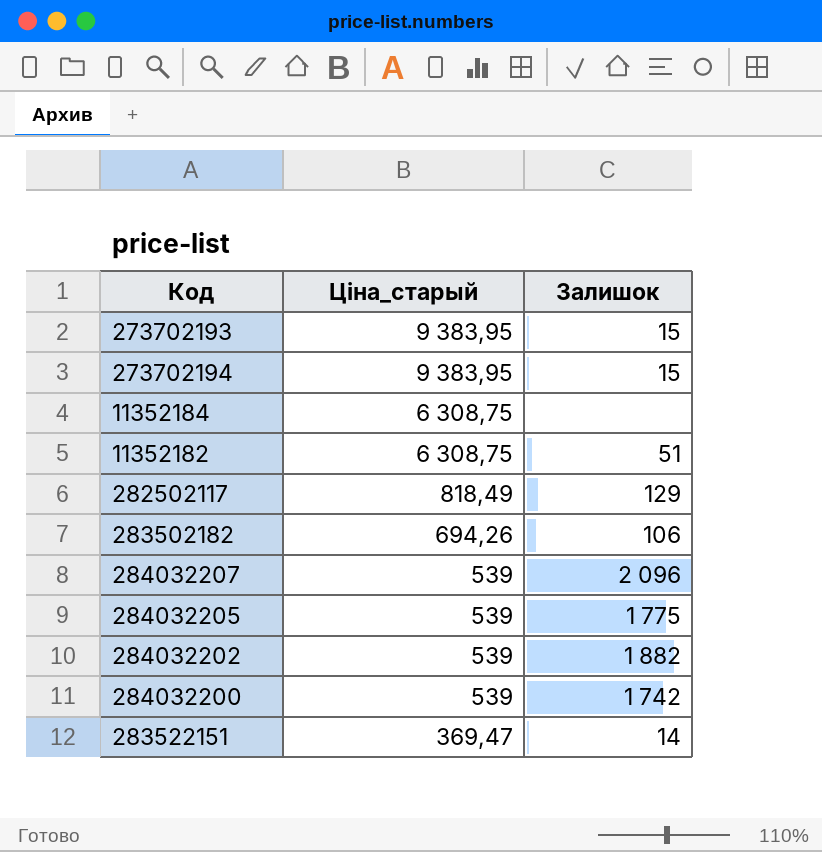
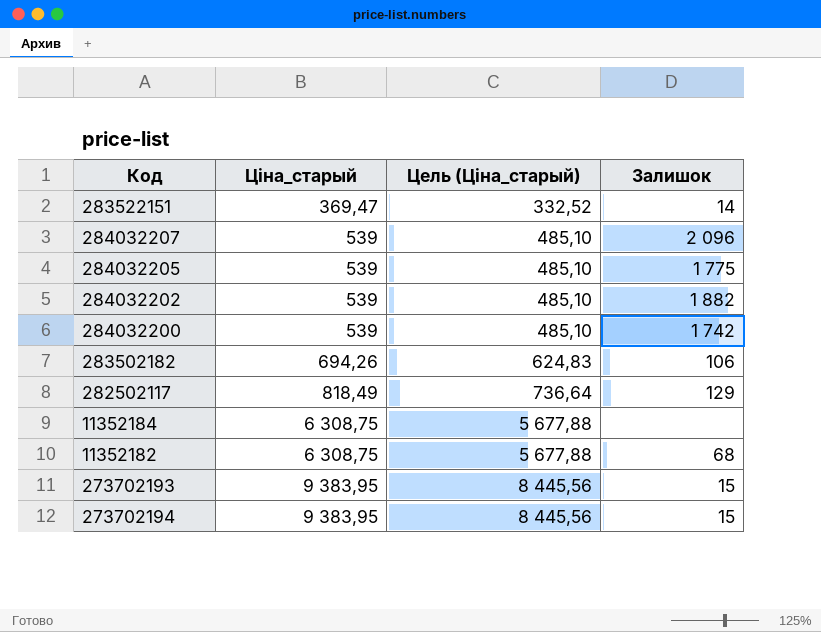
row order: Ціна_старый descending -> Ціна_старый ascending
column Цель (Ціна_старый) | formula: none -> [Ціна_старый] * 0,9
11352182 | Залишок: 51 -> 68

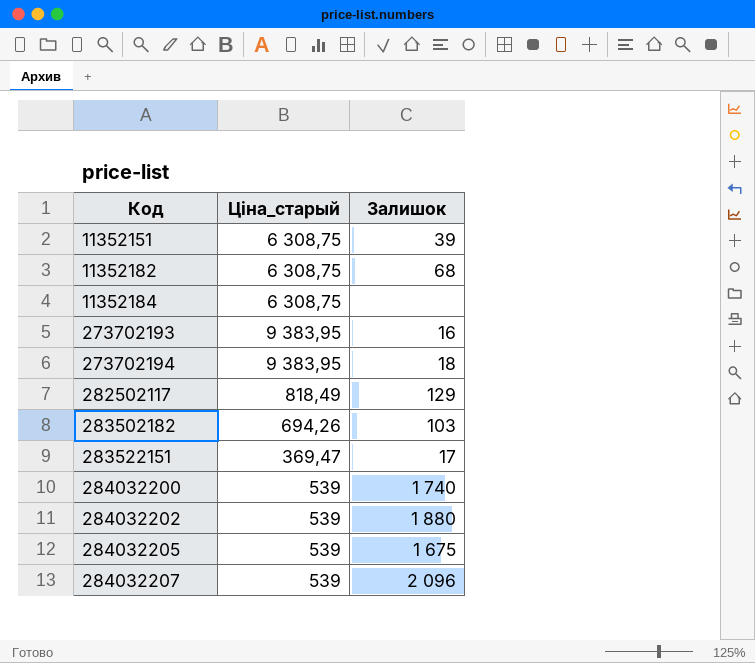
row order: Ціна_старый ascending -> Код ascending
column Цель (Ціна_старый) | formula: [Ціна_старый] * 0,9 -> none
row 11352151: none -> 6 308,75 | 39
273702193 | Залишок: 15 -> 16
273702194 | Залишок: 15 -> 18
283502182 | Залишок: 106 -> 103
283522151 | Залишок: 14 -> 17
284032200 | Залишок: 1 742 -> 1 740
284032202 | Залишок: 1 882 -> 1 880
284032205 | Залишок: 1 775 -> 1 675

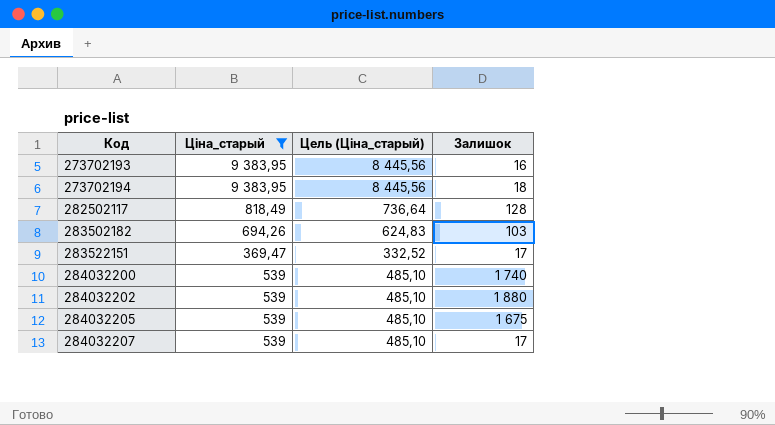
filter: none -> Ціна_старый != 6 308,75
column Цель (Ціна_старый) | formula: none -> [Ціна_старый] * 0,9
282502117 | Залишок: 129 -> 128
284032207 | Залишок: 2 096 -> 17

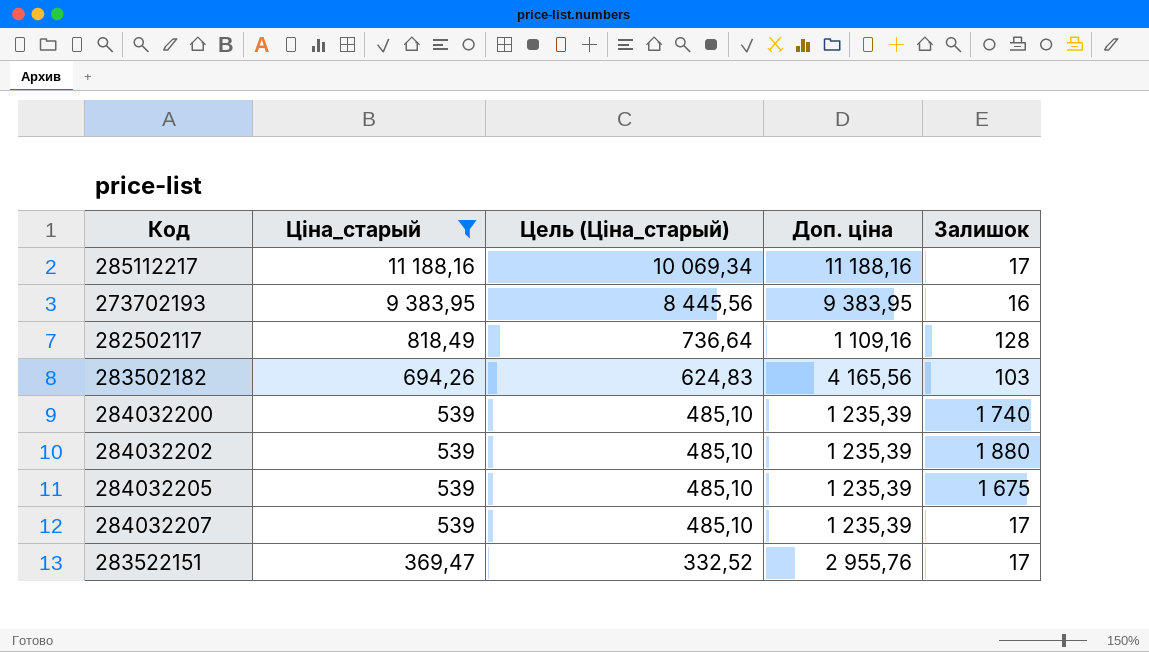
row order: Код ascending -> Ціна_старый descending
column Доп. ціна | position: none -> 4
row 273702194: 9 383,95 | 8 445,56 | 18 -> none
row 285112217: none -> 11 188,16 | 10 069,34 | 11 188,16 | 17

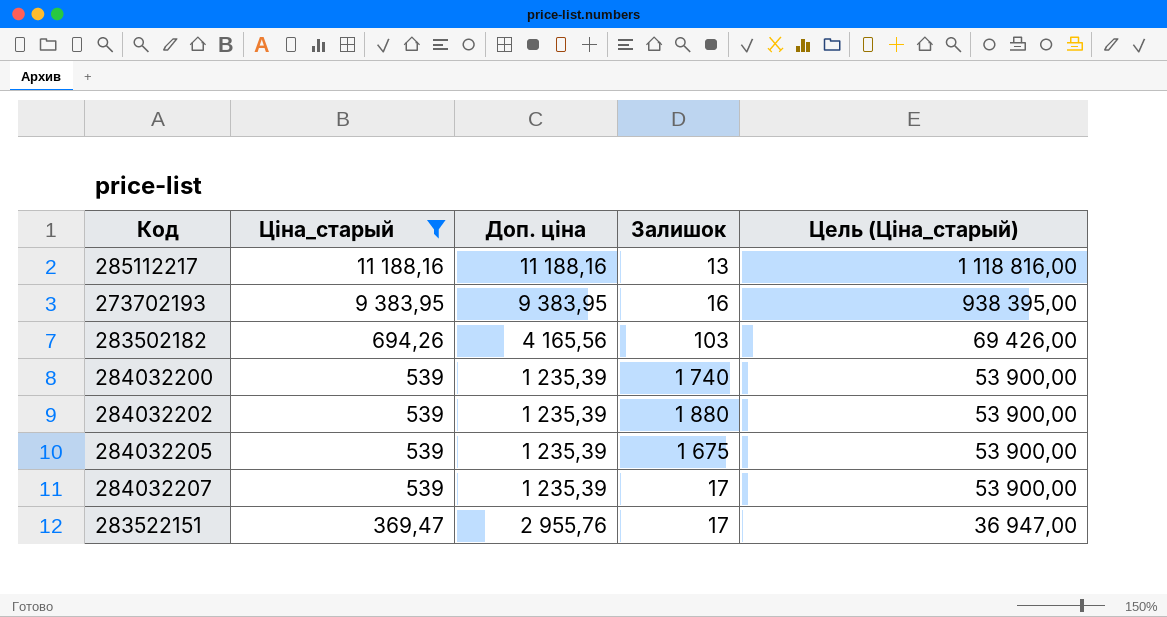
column Цель (Ціна_старый) | formula: [Ціна_старый] * 0,9 -> [Ціна_старый] * 100
column Цель (Ціна_старый) | position: 3 -> 5
row 282502117: 818,49 | 736,64 | 1 109,16 | 128 -> none
285112217 | Залишок: 17 -> 13

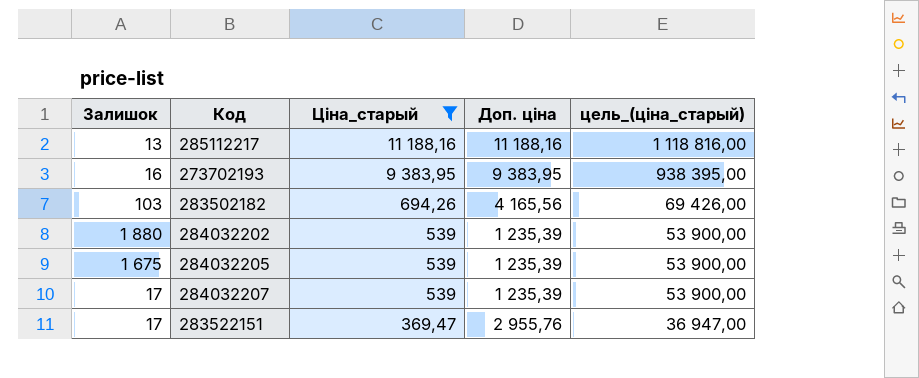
column Залишок | position: 4 -> 1
column name: Цель (Ціна_старый) -> цель_(ціна_старый)
row 284032200: 539 | 1 235,39 | 1 740 | 53 900,00 -> none

